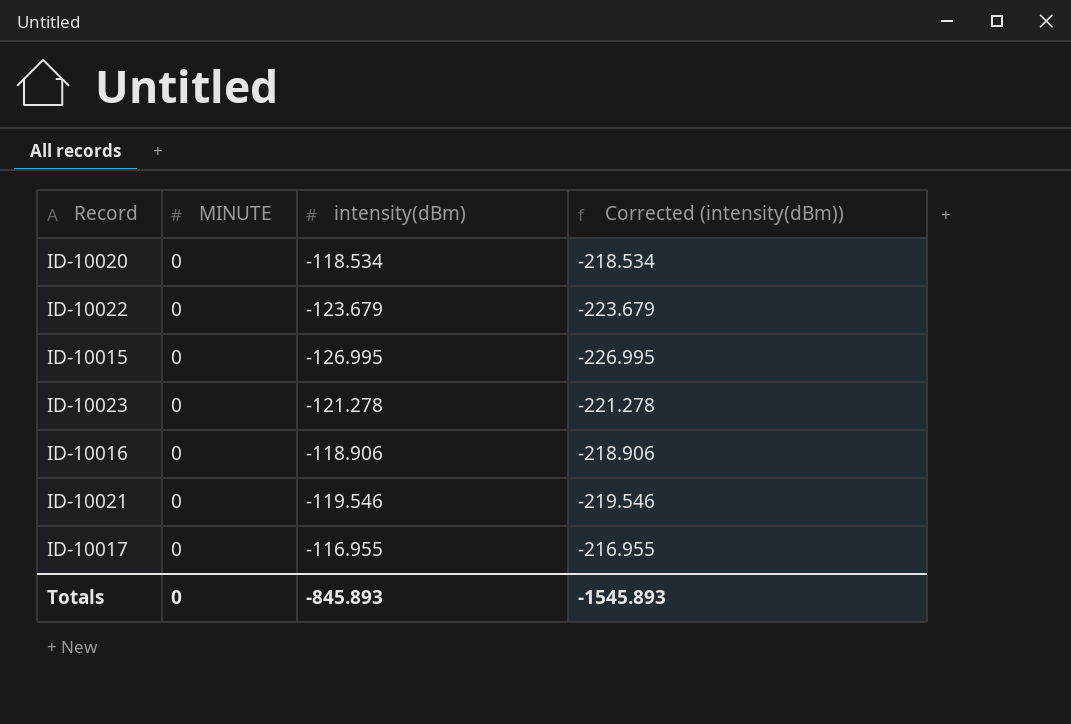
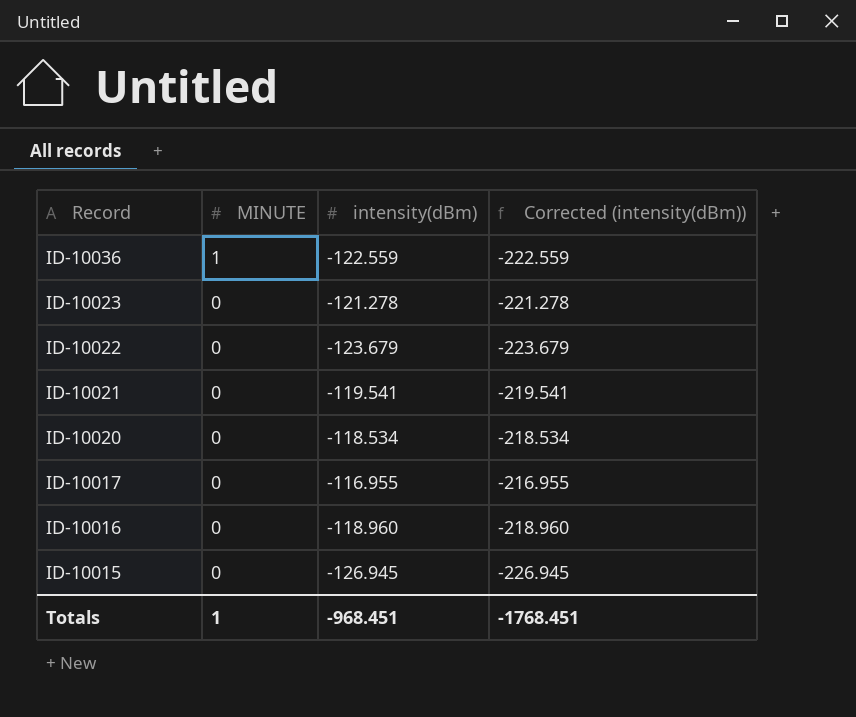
row order: none -> Record descending
row ID-10036: none -> 1 | -122.559 | -222.559
ID-10021 | intensity(dBm): -119.546 -> -119.541
ID-10021 | Corrected (intensity(dBm)): -219.546 -> -219.541
ID-10016 | intensity(dBm): -118.906 -> -118.960
ID-10016 | Corrected (intensity(dBm)): -218.906 -> -218.960
ID-10015 | intensity(dBm): -126.995 -> -126.945
ID-10015 | Corrected (intensity(dBm)): -226.995 -> -226.945
Totals | MINUTE: 0 -> 1
Totals | intensity(dBm): -845.893 -> -968.451
Totals | Corrected (intensity(dBm)): -1545.893 -> -1768.451

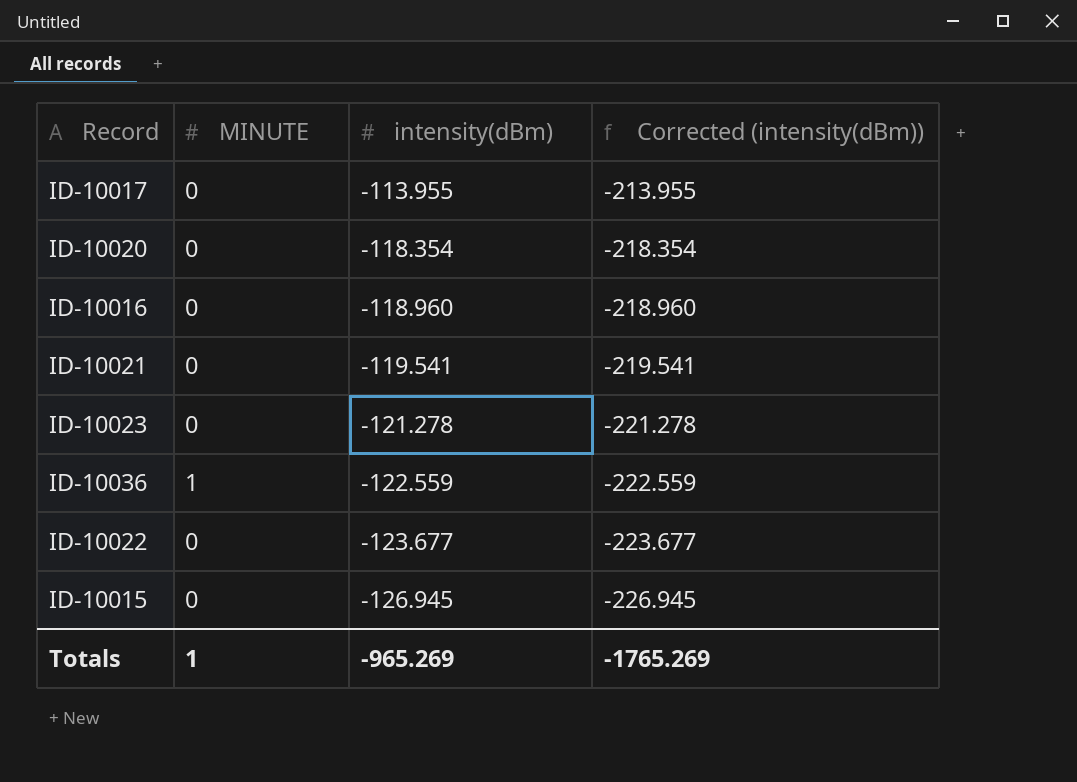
row order: Record descending -> intensity(dBm) descending
ID-10017 | intensity(dBm): -116.955 -> -113.955
ID-10017 | Corrected (intensity(dBm)): -216.955 -> -213.955
ID-10020 | intensity(dBm): -118.534 -> -118.354
ID-10020 | Corrected (intensity(dBm)): -218.534 -> -218.354
ID-10022 | intensity(dBm): -123.679 -> -123.677
ID-10022 | Corrected (intensity(dBm)): -223.679 -> -223.677
Totals | intensity(dBm): -968.451 -> -965.269
Totals | Corrected (intensity(dBm)): -1768.451 -> -1765.269

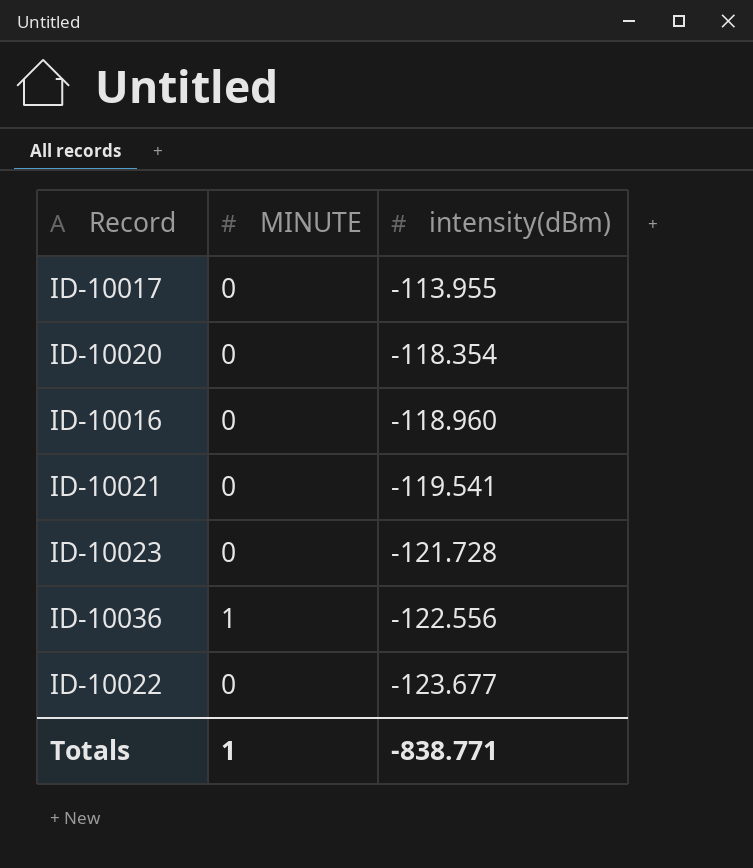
column Corrected (intensity(dBm)) | formula: [intensity(dBm)] - 100 -> none
row ID-10015: 0 | -126.945 | -226.945 -> none
ID-10023 | intensity(dBm): -121.278 -> -121.728
ID-10036 | intensity(dBm): -122.559 -> -122.556
Totals | intensity(dBm): -965.269 -> -838.771

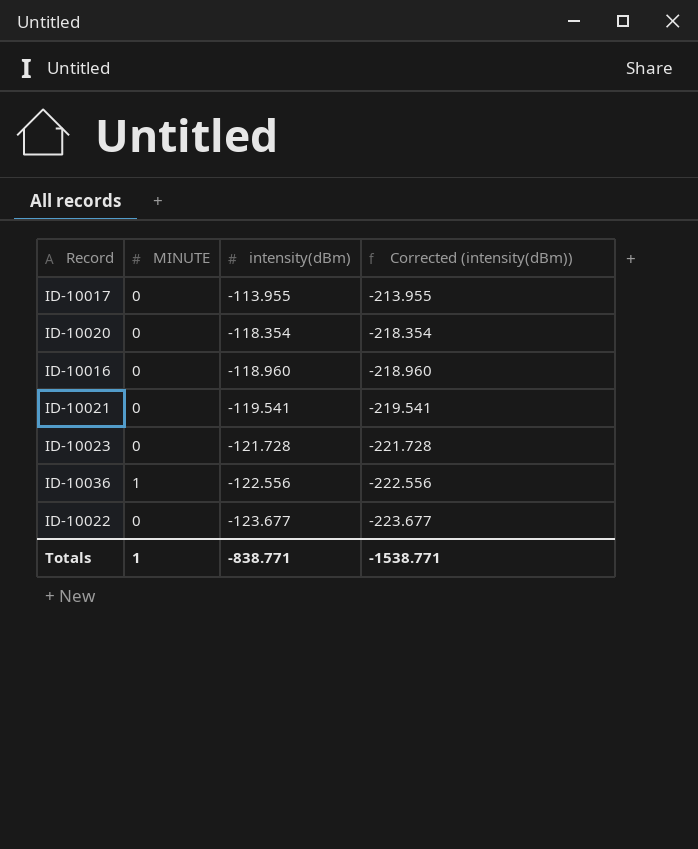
column Corrected (intensity(dBm)) | formula: none -> [intensity(dBm)] - 100

